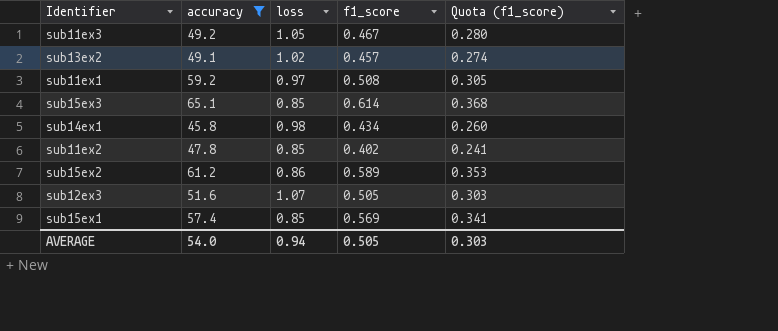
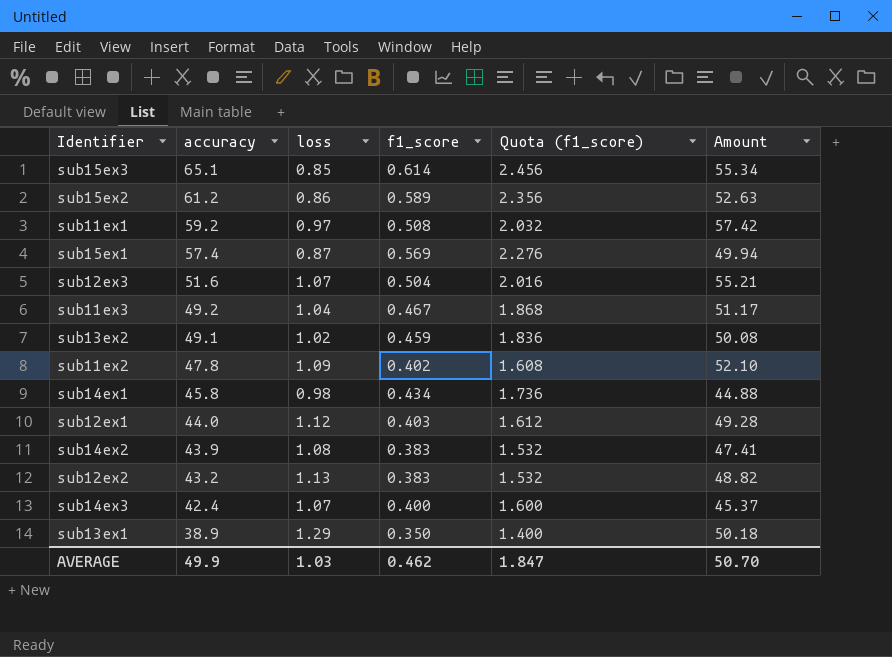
filter: accuracy >= 45.8 -> none
row order: none -> accuracy descending
column Quota (f1_score) | formula: [f1_score] * 0.6 -> [f1_score] * 4
column Amount | formula: none -> [accuracy] * [loss]
sub15ex1 | loss: 0.85 -> 0.87
sub12ex3 | f1_score: 0.505 -> 0.504
sub11ex3 | loss: 1.05 -> 1.04
sub13ex2 | f1_score: 0.457 -> 0.459
sub11ex2 | loss: 0.85 -> 1.09
AVERAGE | accuracy: 54.0 -> 49.9
AVERAGE | loss: 0.94 -> 1.03
AVERAGE | f1_score: 0.505 -> 0.462
AVERAGE | Quota (f1_score): 0.303 -> 1.847

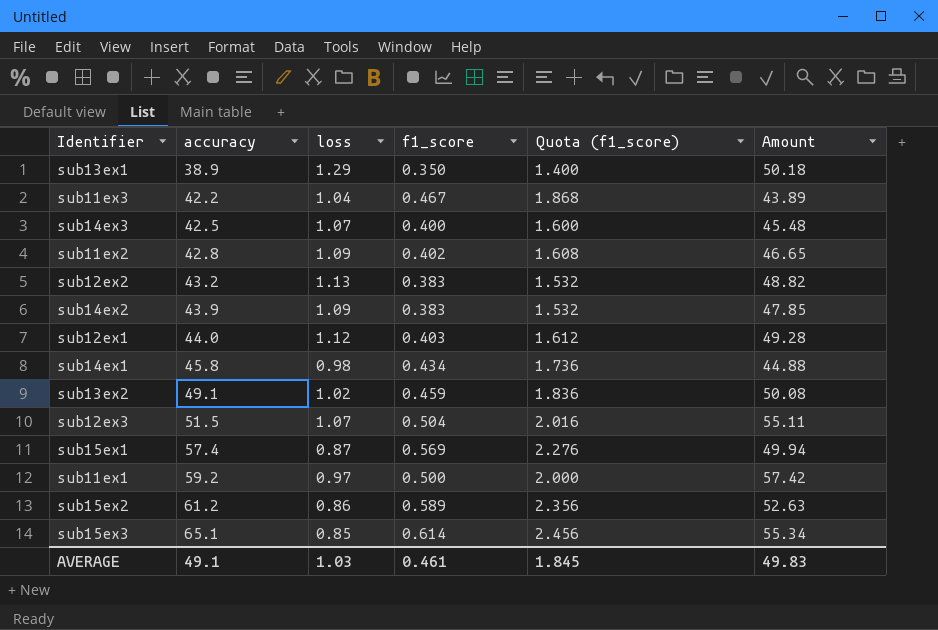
row order: accuracy descending -> accuracy ascending
sub11ex3 | accuracy: 49.2 -> 42.2
sub11ex3 | Amount: 51.17 -> 43.89
sub14ex3 | accuracy: 42.4 -> 42.5
sub14ex3 | Amount: 45.37 -> 45.48
sub11ex2 | accuracy: 47.8 -> 42.8
sub11ex2 | Amount: 52.10 -> 46.65
sub14ex2 | loss: 1.08 -> 1.09
sub14ex2 | Amount: 47.41 -> 47.85
sub12ex3 | accuracy: 51.6 -> 51.5
sub12ex3 | Amount: 55.21 -> 55.11
sub11ex1 | f1_score: 0.508 -> 0.500
sub11ex1 | Quota (f1_score): 2.032 -> 2.000
AVERAGE | accuracy: 49.9 -> 49.1
AVERAGE | f1_score: 0.462 -> 0.461
AVERAGE | Quota (f1_score): 1.847 -> 1.845
AVERAGE | Amount: 50.70 -> 49.83

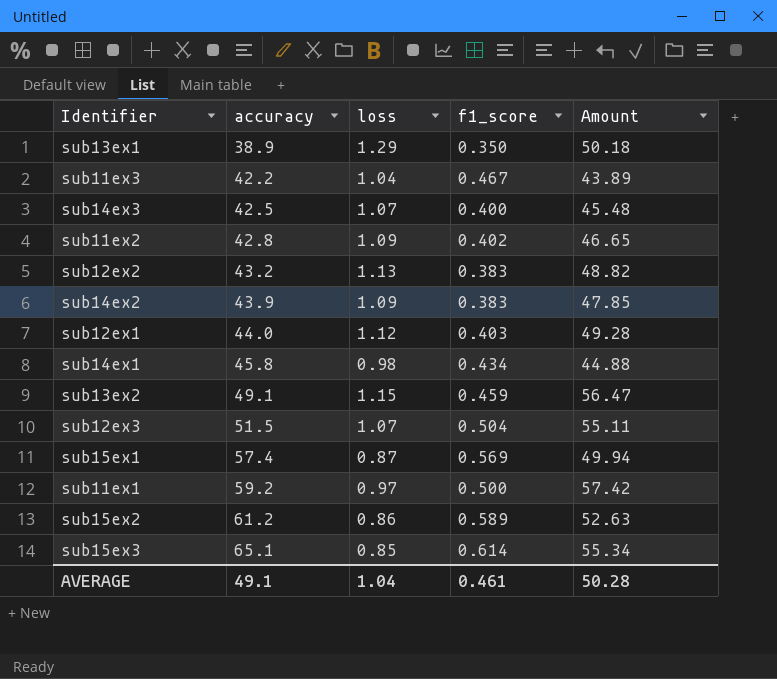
column Quota (f1_score) | formula: [f1_score] * 4 -> none
sub13ex2 | loss: 1.02 -> 1.15
sub13ex2 | Amount: 50.08 -> 56.47
AVERAGE | loss: 1.03 -> 1.04
AVERAGE | Amount: 49.83 -> 50.28

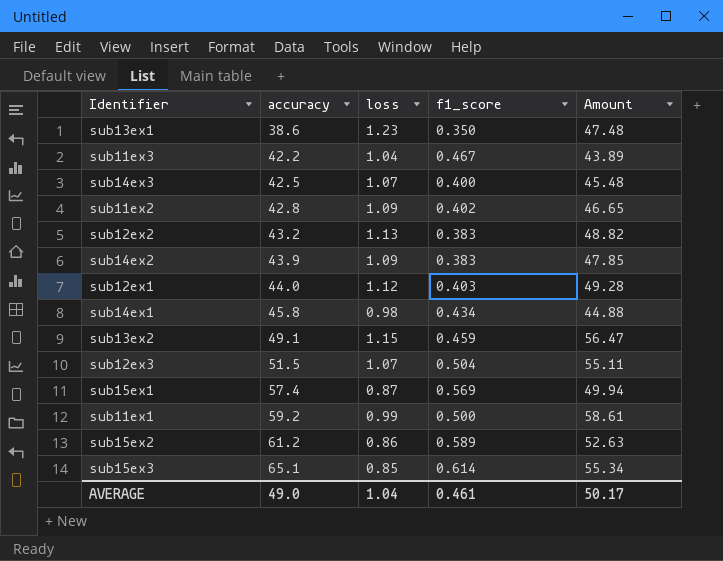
sub13ex1 | accuracy: 38.9 -> 38.6
sub13ex1 | loss: 1.29 -> 1.23
sub13ex1 | Amount: 50.18 -> 47.48
sub11ex1 | loss: 0.97 -> 0.99
sub11ex1 | Amount: 57.42 -> 58.61
AVERAGE | accuracy: 49.1 -> 49.0
AVERAGE | Amount: 50.28 -> 50.17

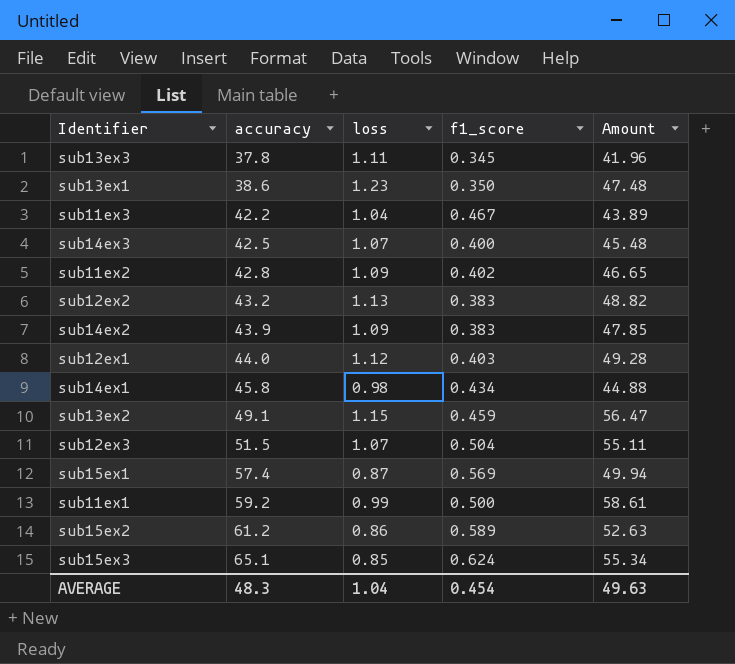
row sub13ex3: none -> 37.8 | 1.11 | 0.345 | 41.96
sub15ex3 | f1_score: 0.614 -> 0.624
AVERAGE | accuracy: 49.0 -> 48.3
AVERAGE | f1_score: 0.461 -> 0.454
AVERAGE | Amount: 50.17 -> 49.63

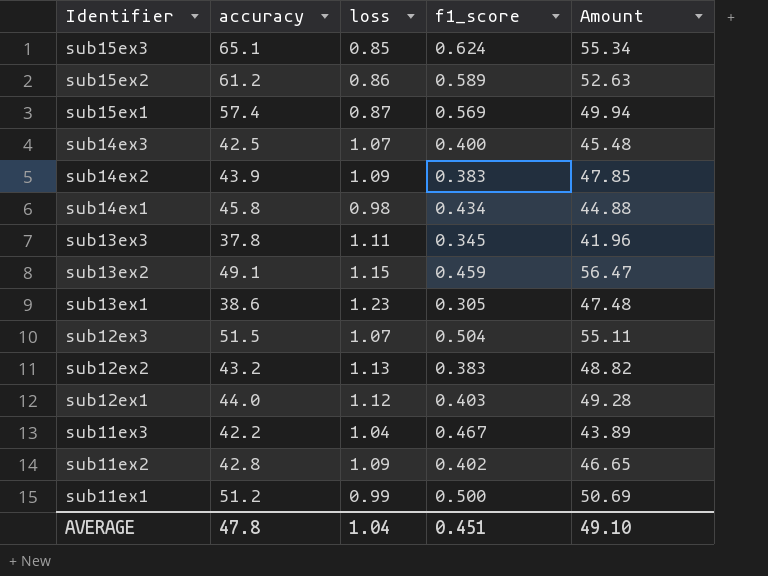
row order: accuracy ascending -> Identifier descending
sub13ex1 | f1_score: 0.350 -> 0.305
sub11ex1 | accuracy: 59.2 -> 51.2
sub11ex1 | Amount: 58.61 -> 50.69
AVERAGE | accuracy: 48.3 -> 47.8
AVERAGE | f1_score: 0.454 -> 0.451
AVERAGE | Amount: 49.63 -> 49.10

